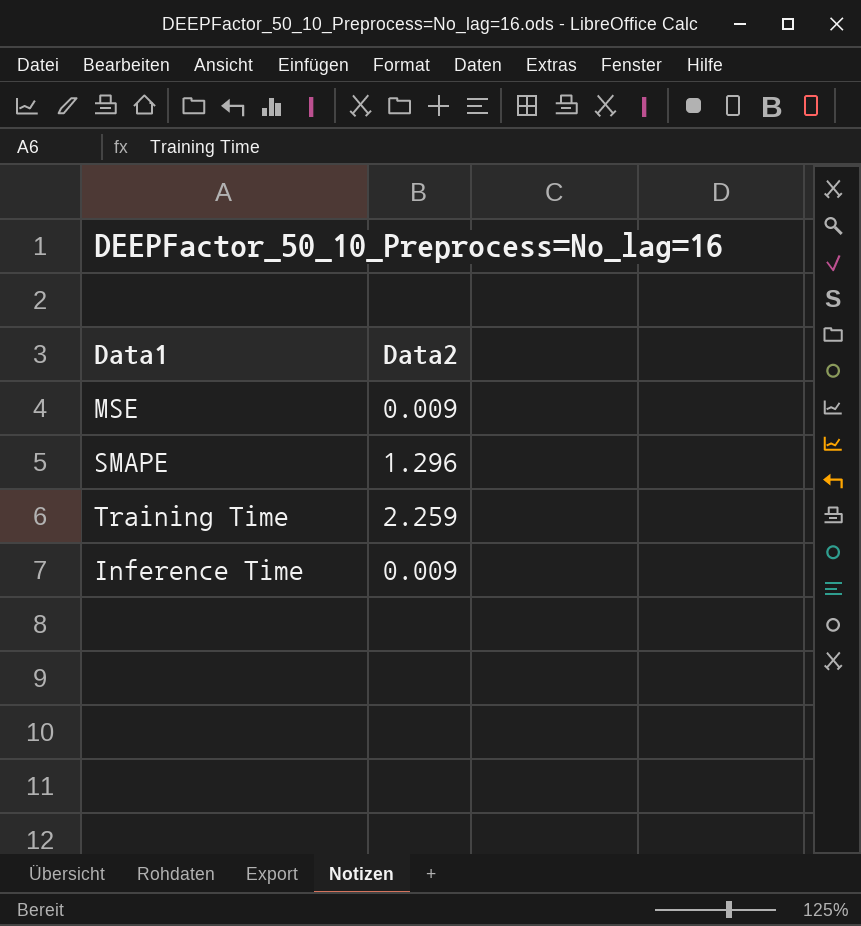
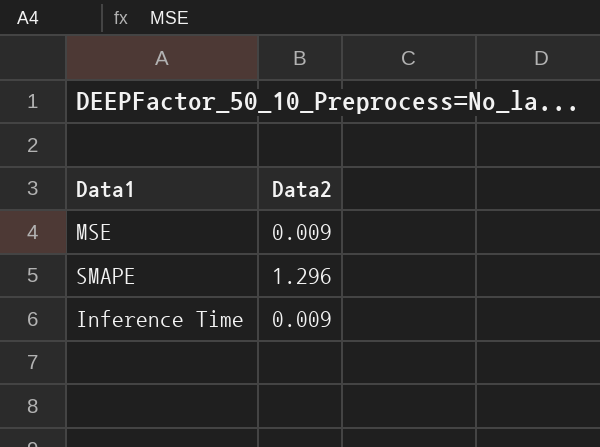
row Training Time: 2.259 -> none

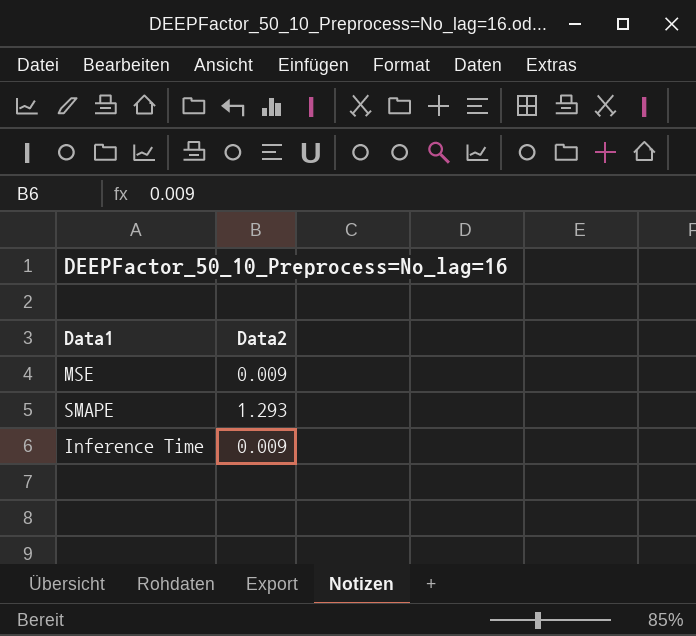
SMAPE | Data2: 1.296 -> 1.293

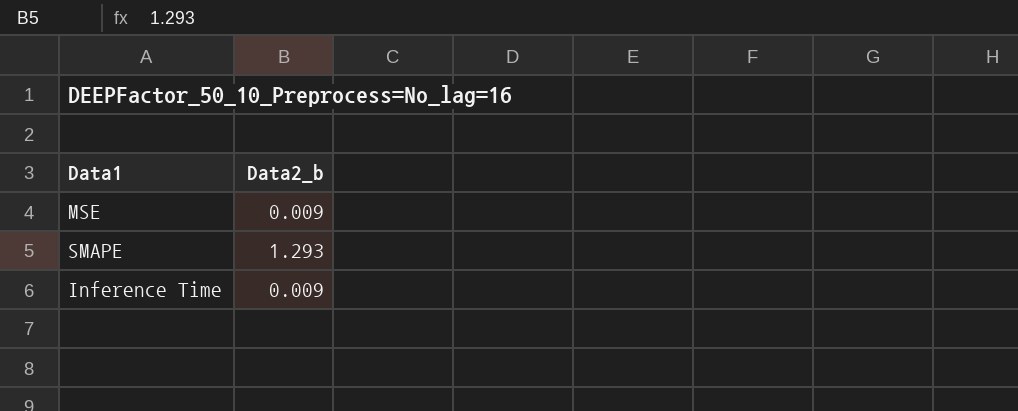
column name: Data2 -> Data2_b

